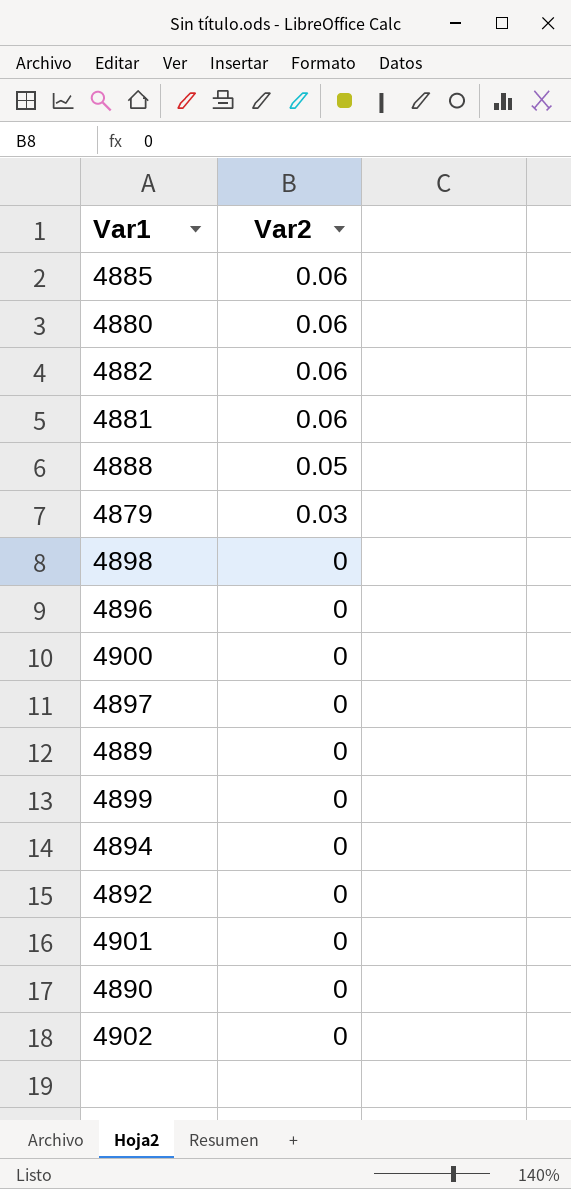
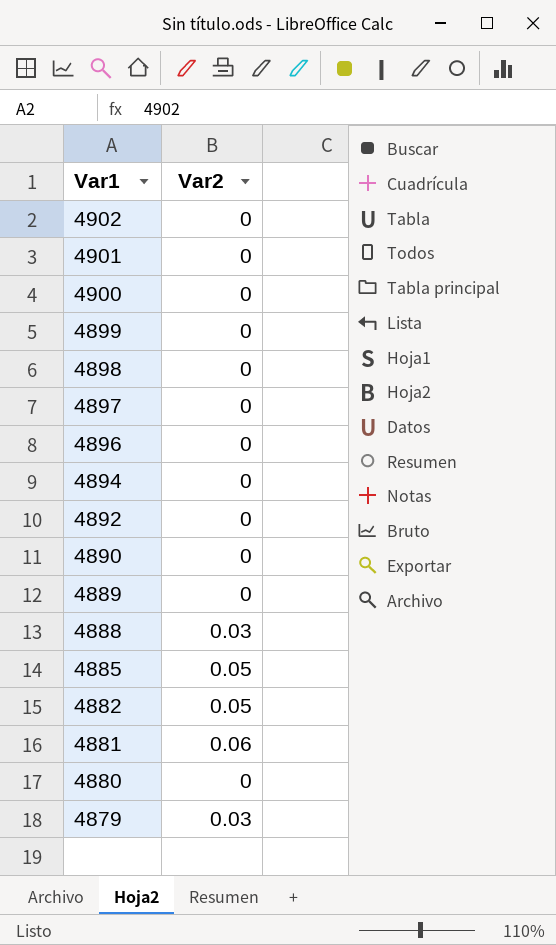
row order: Var2 descending -> Var1 descending
4888 | Var2: 0.05 -> 0.03
4885 | Var2: 0.06 -> 0.05
4882 | Var2: 0.06 -> 0.05
4880 | Var2: 0.06 -> 0

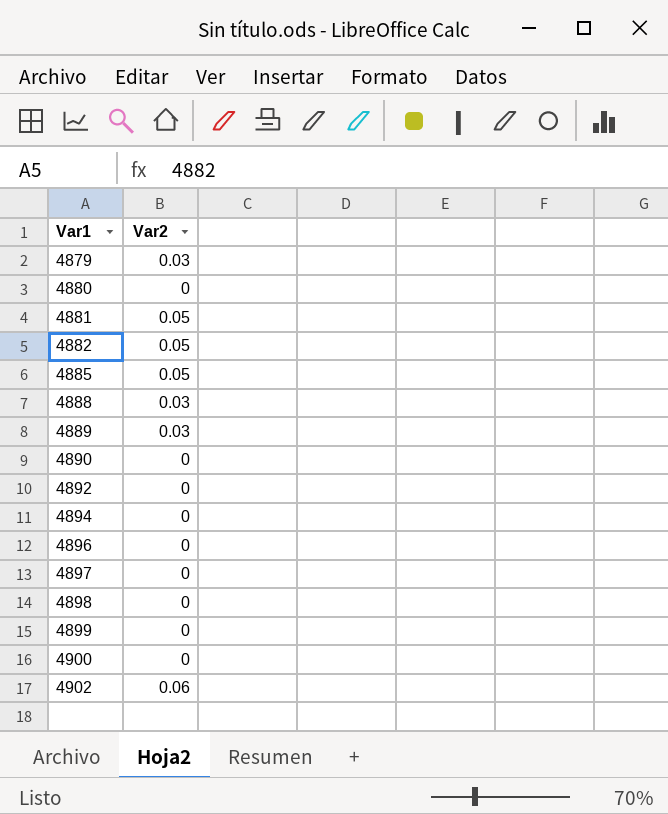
row order: Var1 descending -> Var1 ascending
row 4901: 0 -> none
4881 | Var2: 0.06 -> 0.05
4889 | Var2: 0 -> 0.03
4902 | Var2: 0 -> 0.06

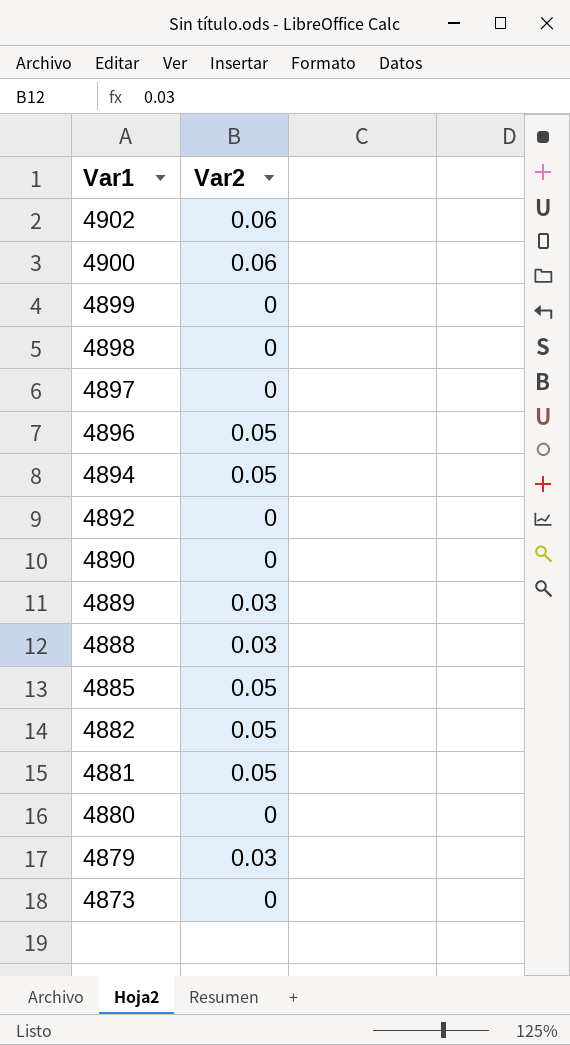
row order: Var1 ascending -> Var1 descending
4900 | Var2: 0 -> 0.06
4896 | Var2: 0 -> 0.05
4894 | Var2: 0 -> 0.05
row 4873: none -> 0

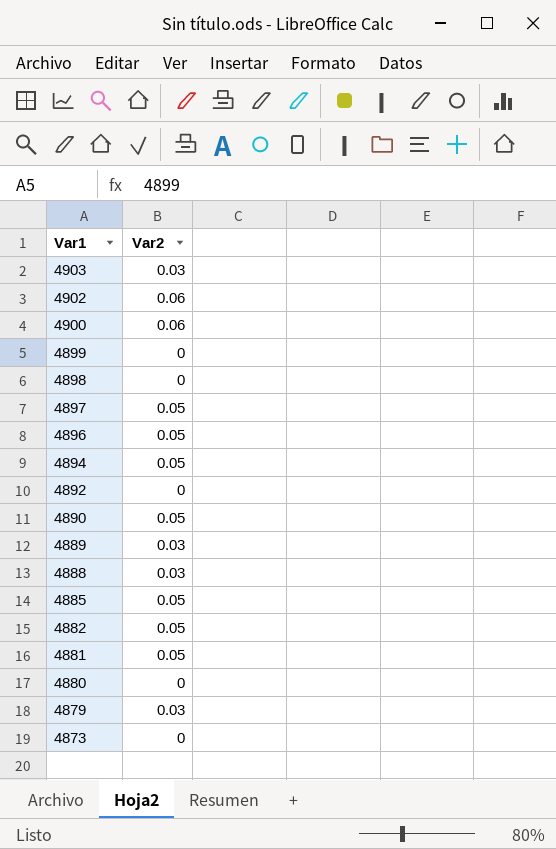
row 4903: none -> 0.03
4897 | Var2: 0 -> 0.05
4890 | Var2: 0 -> 0.05

